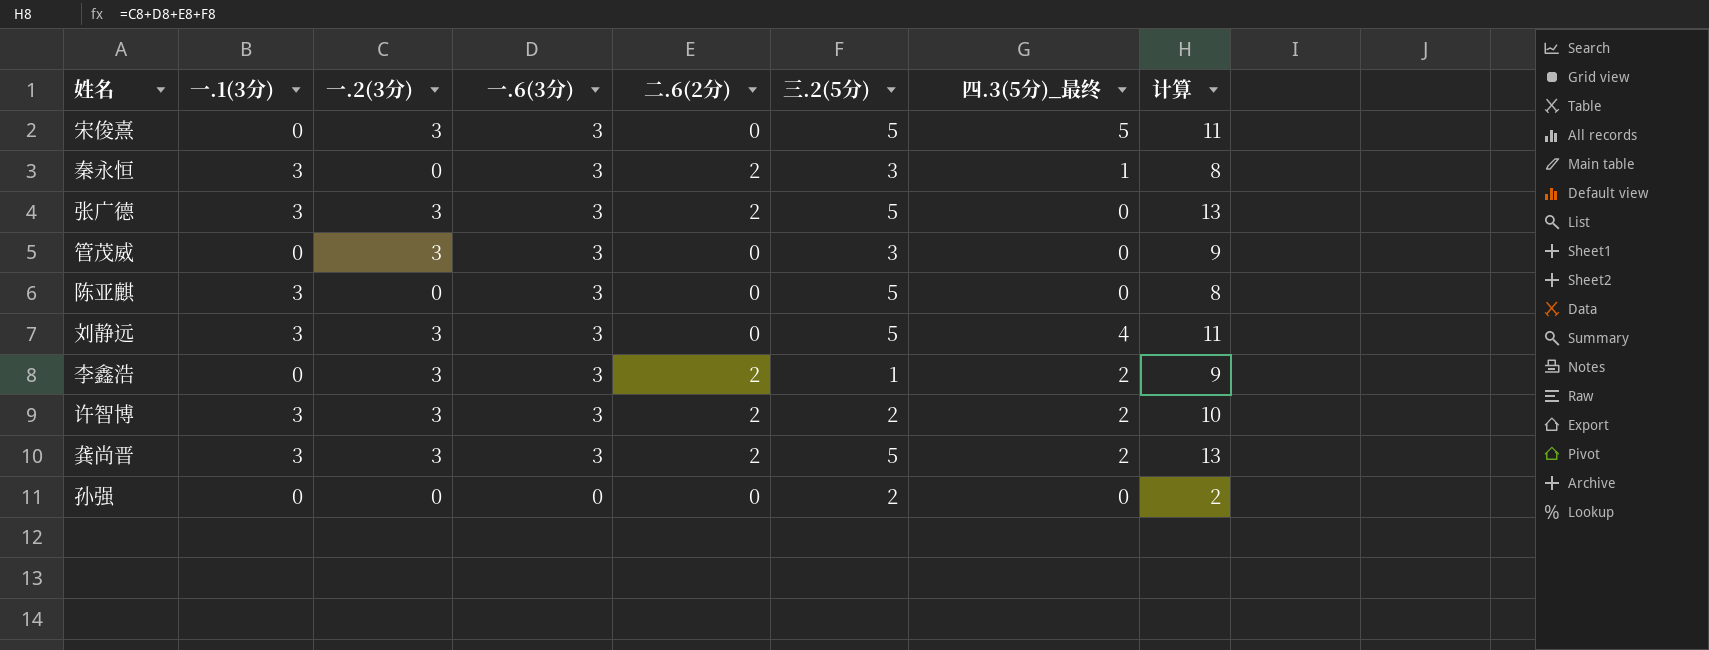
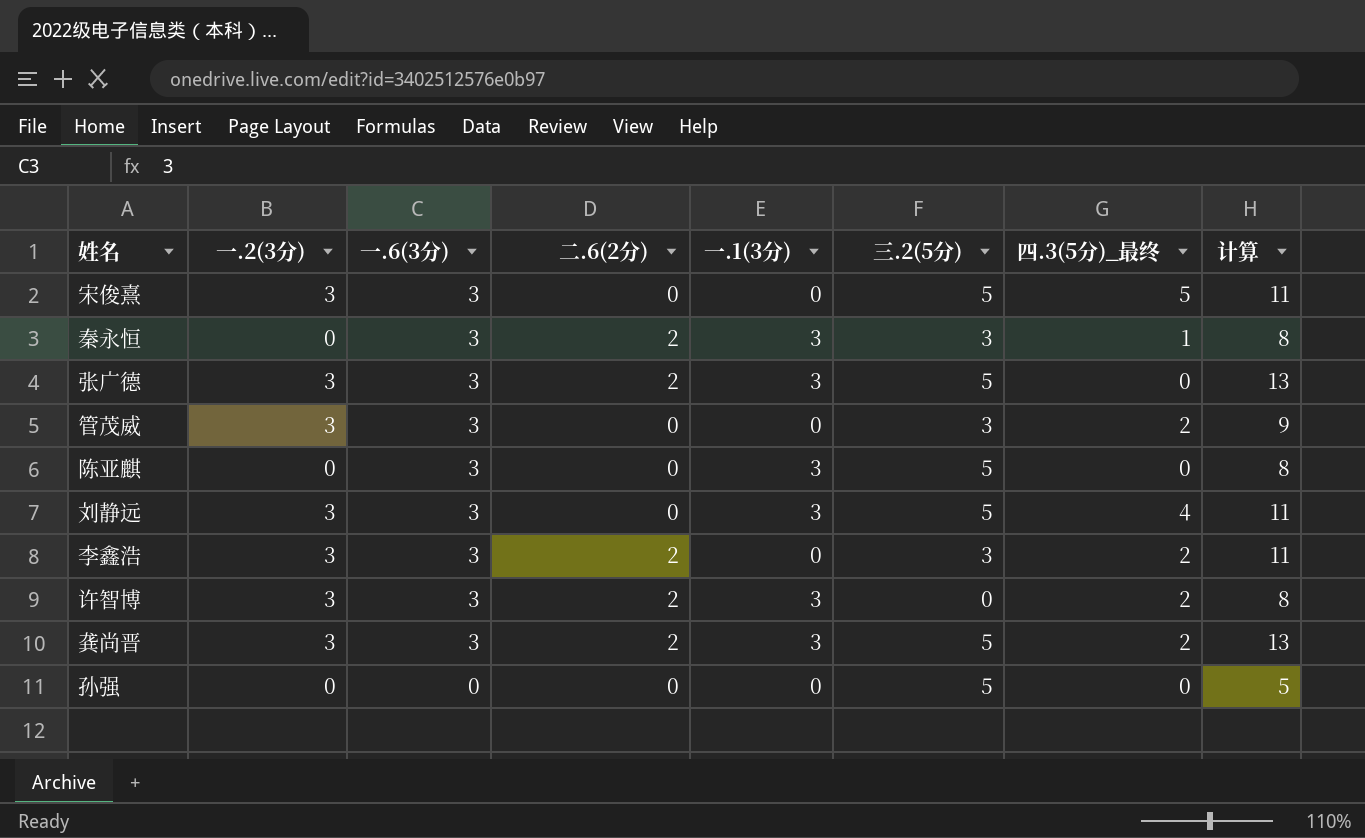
column 一.1(3分) | position: 2 -> 5
管茂威 | 四.3(5分)_最终: 0 -> 2
李鑫浩 | 三.2(5分): 1 -> 3
李鑫浩 | 计算: 9 -> 11
许智博 | 三.2(5分): 2 -> 0
许智博 | 计算: 10 -> 8
孙强 | 三.2(5分): 2 -> 5
孙强 | 计算: 2 -> 5

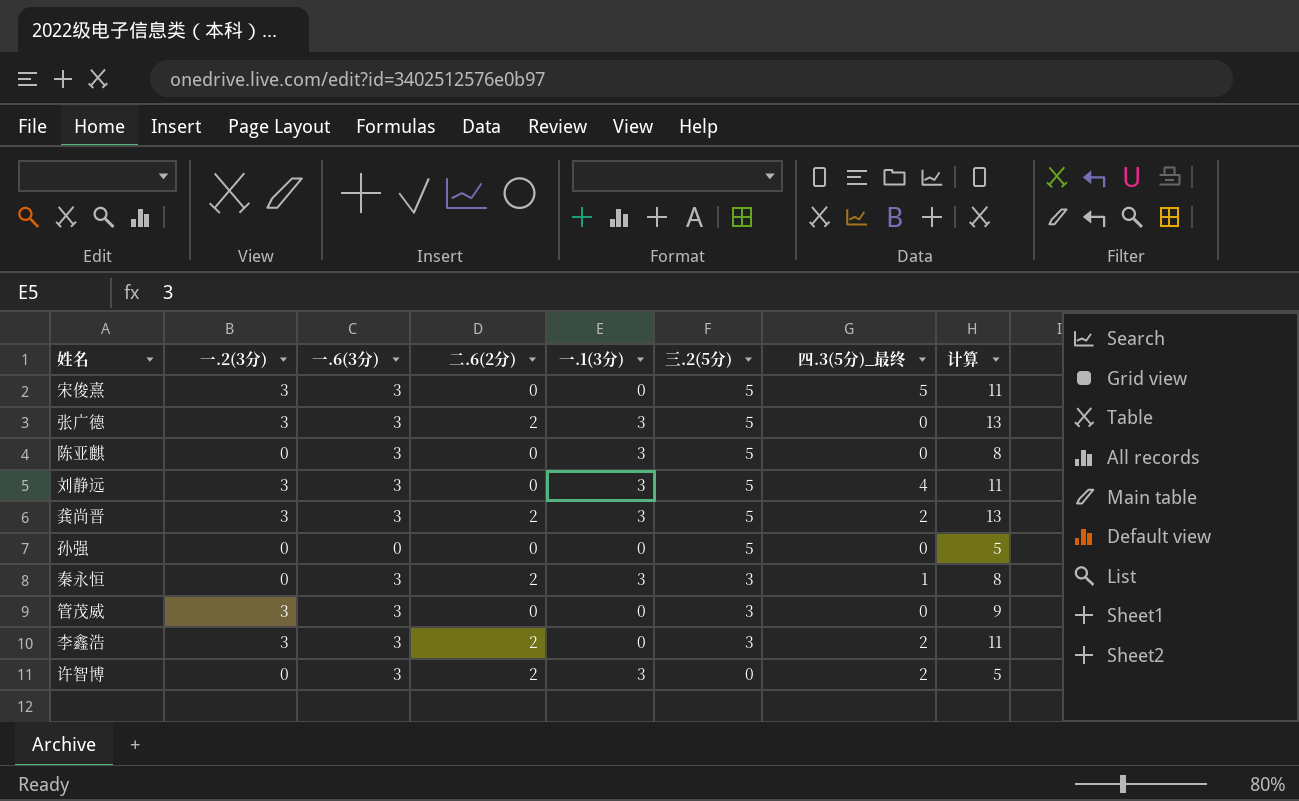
row order: 一.6(3分) descending -> 三.2(5分) descending
管茂威 | 四.3(5分)_最终: 2 -> 0
许智博 | 一.2(3分): 3 -> 0
许智博 | 计算: 8 -> 5

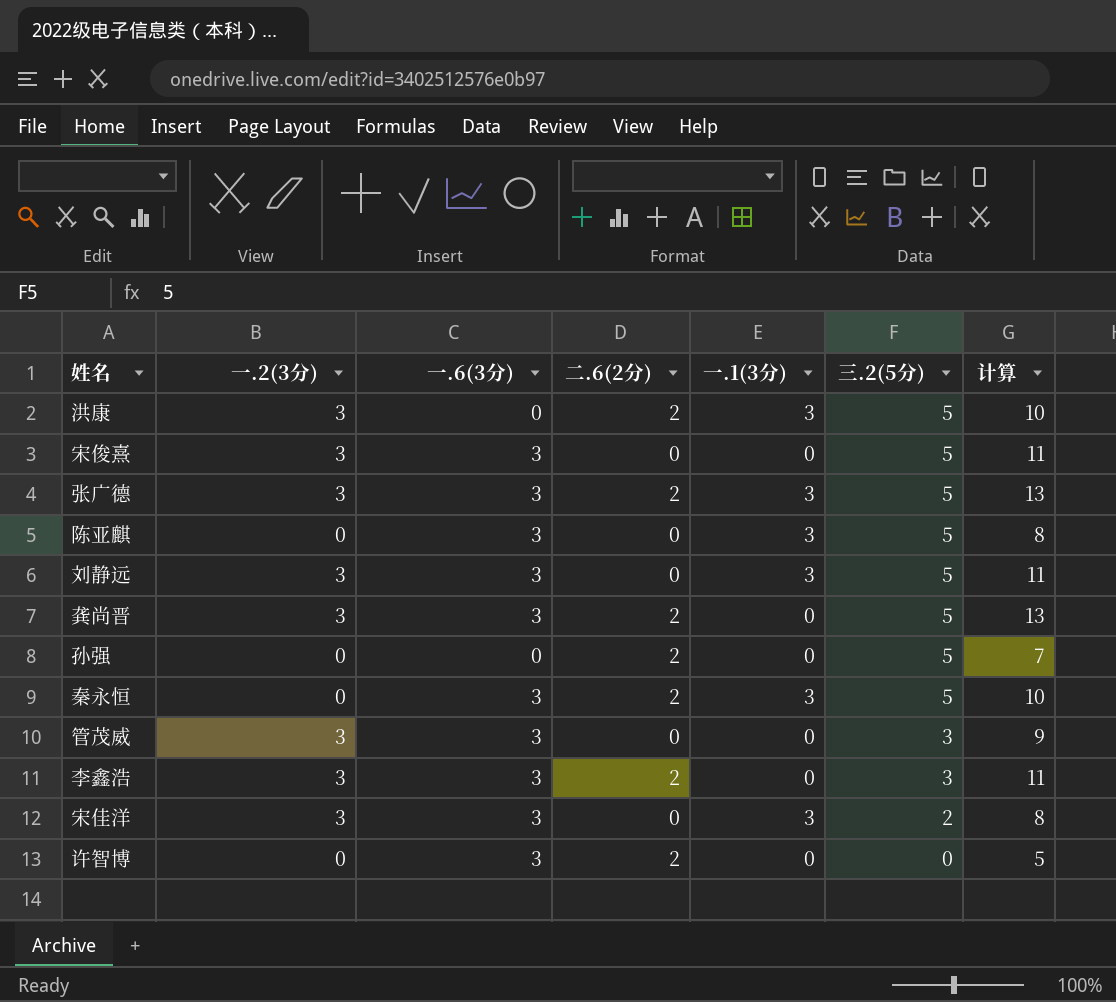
column 四.3(5分)_最终 | position: 7 -> none
row 洪康: none -> 3 | 0 | 2 | 3 | 5 | 10
龚尚晋 | 一.1(3分): 3 -> 0
孙强 | 二.6(2分): 0 -> 2
孙强 | 计算: 5 -> 7
秦永恒 | 三.2(5分): 3 -> 5
秦永恒 | 计算: 8 -> 10
row 宋佳洋: none -> 3 | 3 | 0 | 3 | 2 | 8
许智博 | 一.1(3分): 3 -> 0

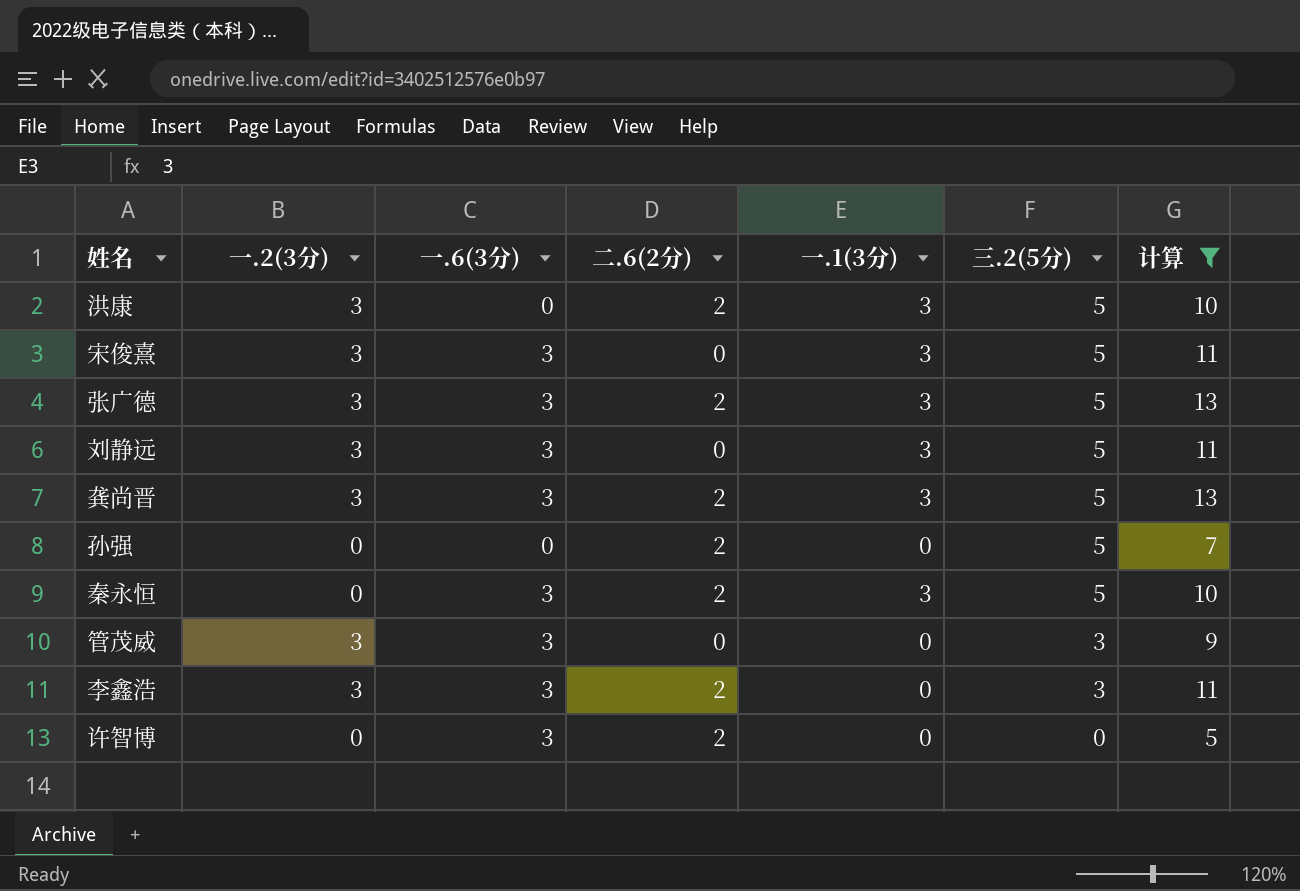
filter: none -> 计算 != 8
宋俊熹 | 一.1(3分): 0 -> 3
龚尚晋 | 一.1(3分): 0 -> 3

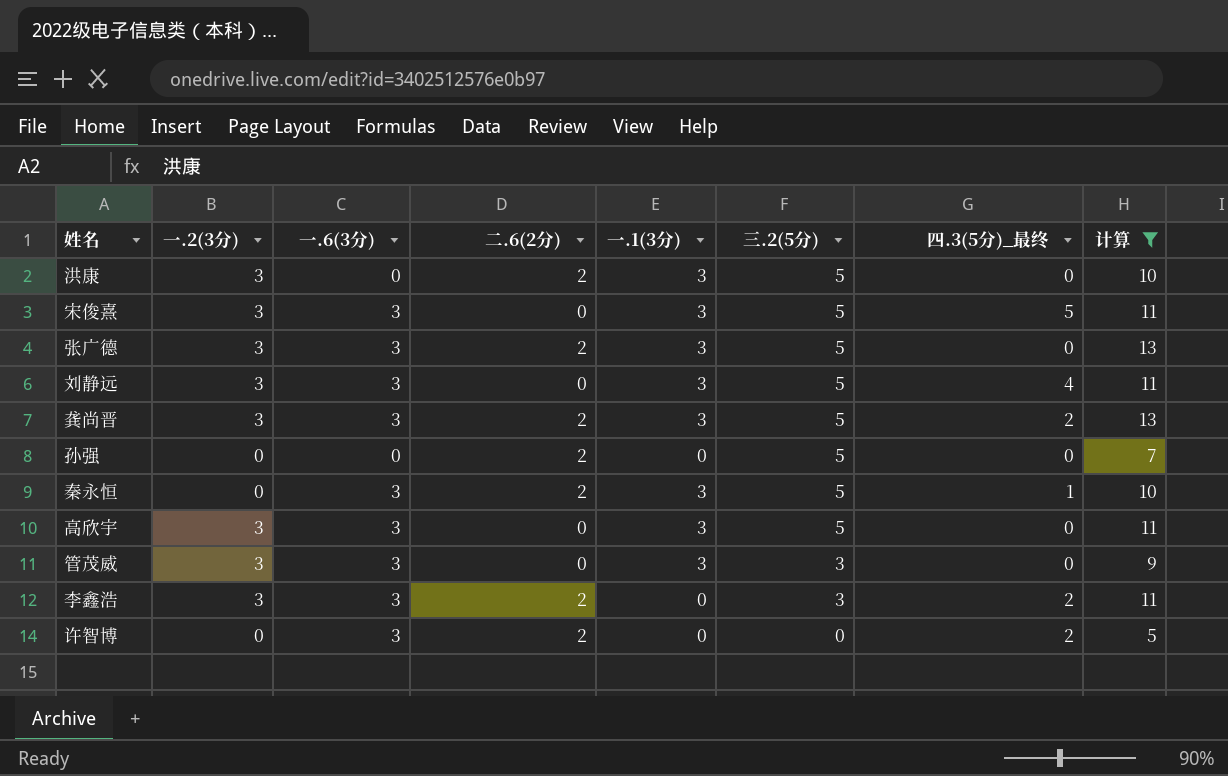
column 四.3(5分)_最终 | position: none -> 7
row 高欣宇: none -> 3 | 3 | 0 | 3 | 5 | 0 | 11
管茂威 | 一.1(3分): 0 -> 3

